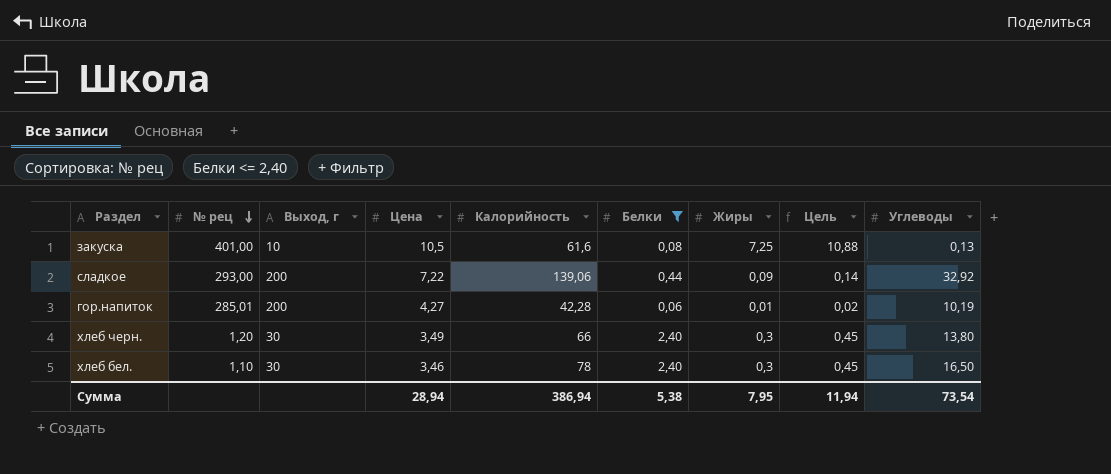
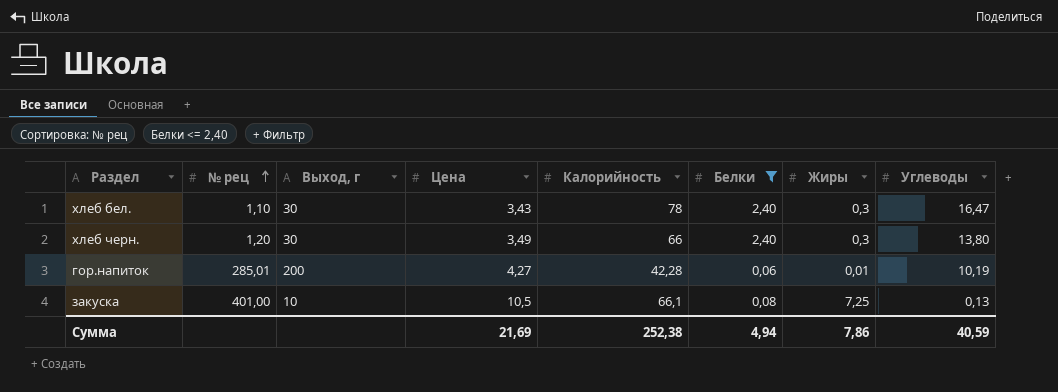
row order: № рец descending -> № рец ascending
column Цель | formula: [Жиры] * 1,5 -> none
row сладкое: 293,00 | 200 | 7,22 | 139,06 | 0,44 | 0,09 | 0,14 | 32,92 -> none
хлеб бел. | Цена: 3,46 -> 3,43
хлеб бел. | Углеводы: 16,50 -> 16,47
закуска | Калорийность: 61,6 -> 66,1
Сумма | Цена: 28,94 -> 21,69
Сумма | Калорийность: 386,94 -> 252,38
Сумма | Белки: 5,38 -> 4,94
Сумма | Жиры: 7,95 -> 7,86
Сумма | Углеводы: 73,54 -> 40,59

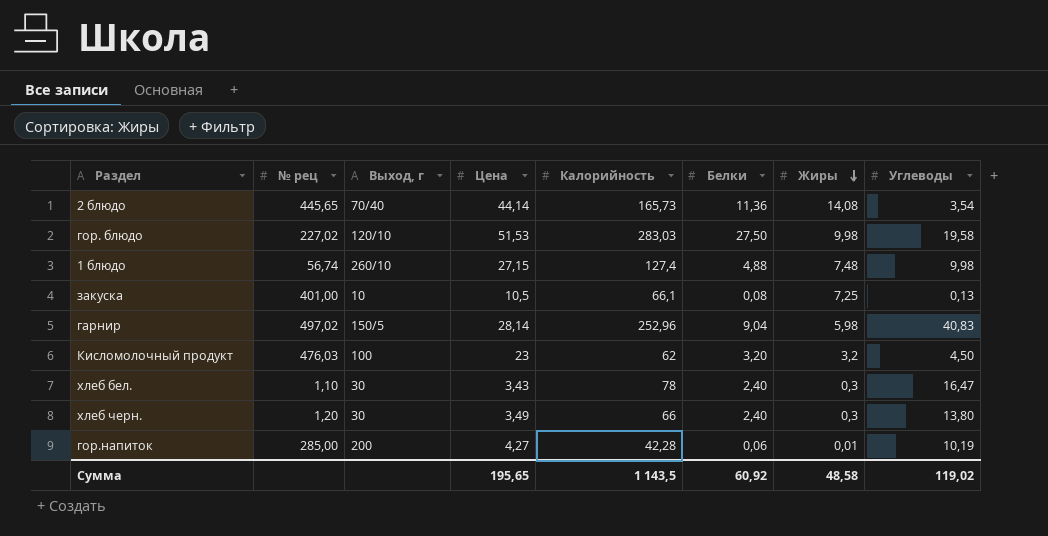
filter: Белки <= 2,40 -> none
row order: № рец ascending -> Жиры descending
гор.напиток | № рец: 285,01 -> 285,00
Сумма | Цена: 21,69 -> 195,65
Сумма | Калорийность: 252,38 -> 1 143,5
Сумма | Белки: 4,94 -> 60,92
Сумма | Жиры: 7,86 -> 48,58
Сумма | Углеводы: 40,59 -> 119,02

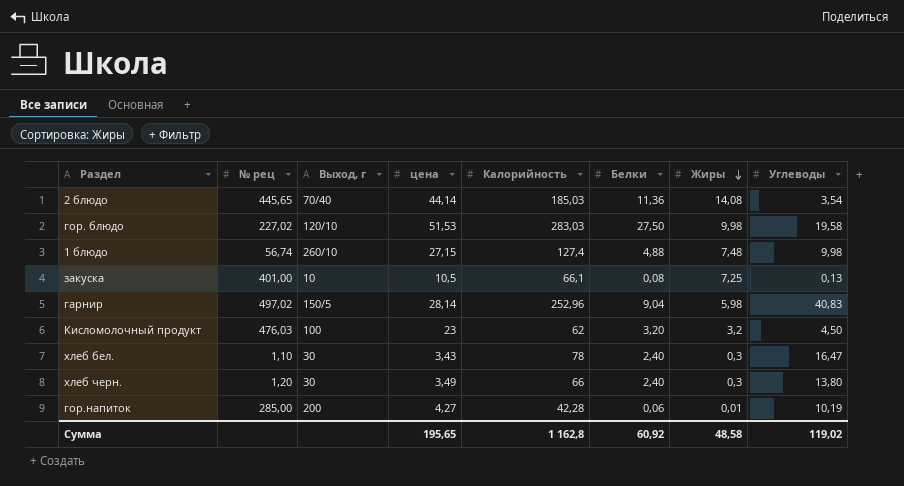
column name: Цена -> цена
2 блюдо | Калорийность: 165,73 -> 185,03
Сумма | Калорийность: 1 143,5 -> 1 162,8

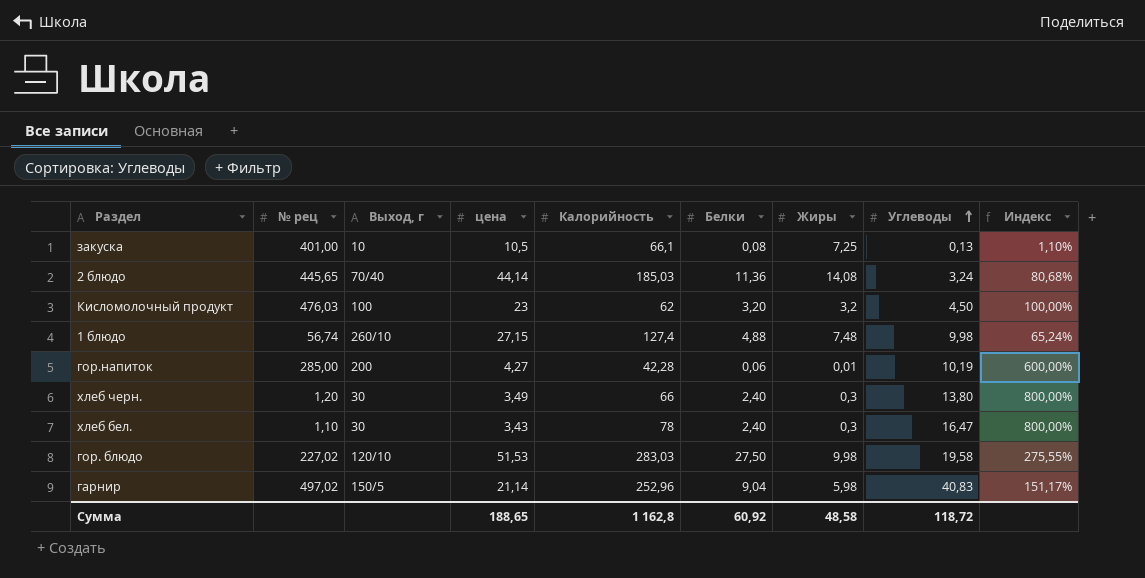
row order: Жиры descending -> Углеводы ascending
column Индекс | formula: none -> [Белки] / [Жиры]
2 блюдо | Углеводы: 3,54 -> 3,24
гарнир | цена: 28,14 -> 21,14
Сумма | цена: 195,65 -> 188,65
Сумма | Углеводы: 119,02 -> 118,72

